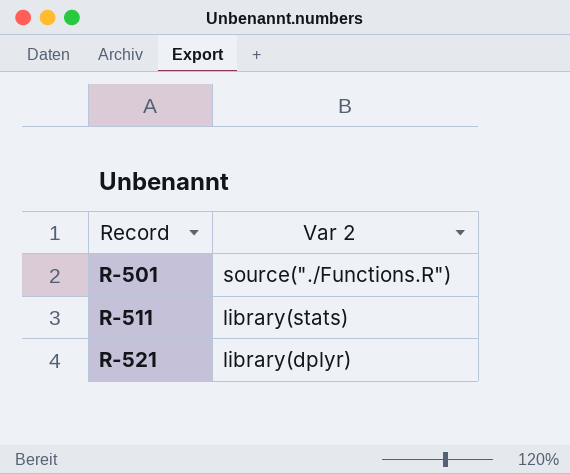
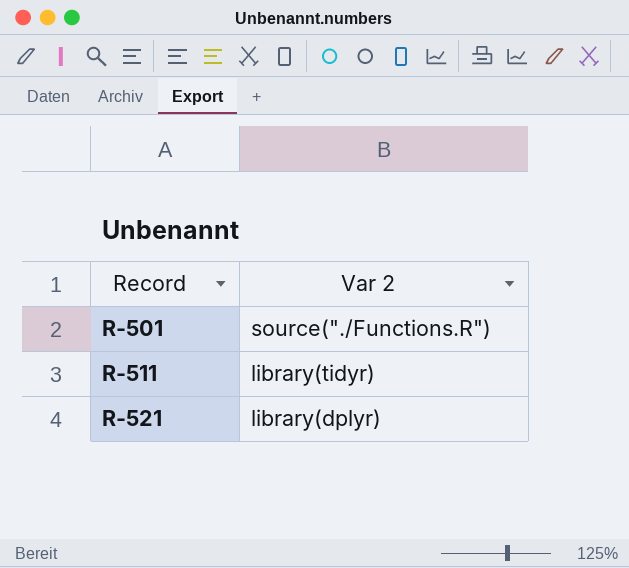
R-511 | Var 2: library(stats) -> library(tidyr)

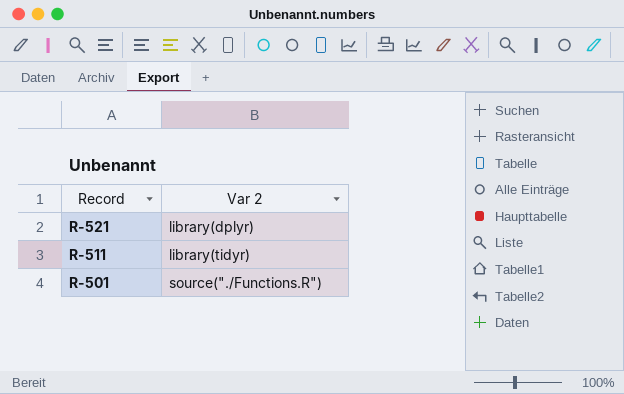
row order: Record ascending -> Record descending

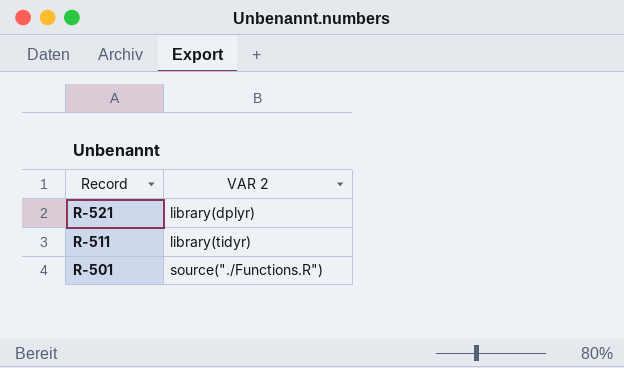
column name: Var 2 -> VAR 2

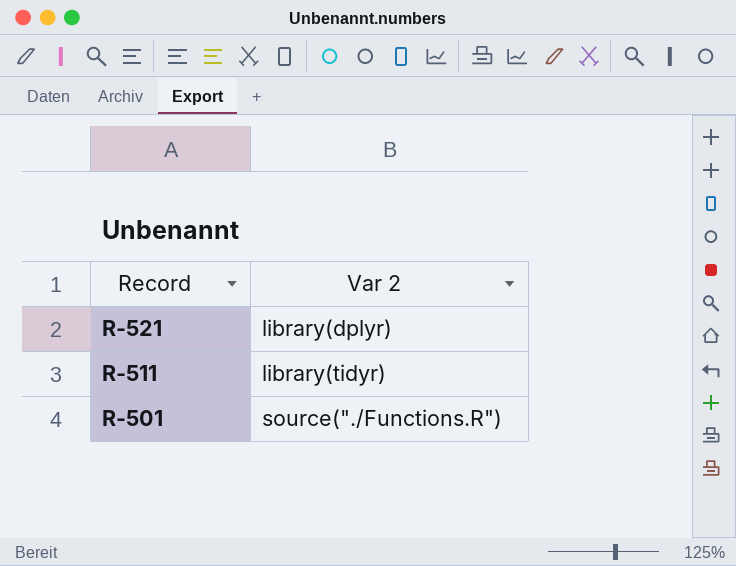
column name: VAR 2 -> Var 2

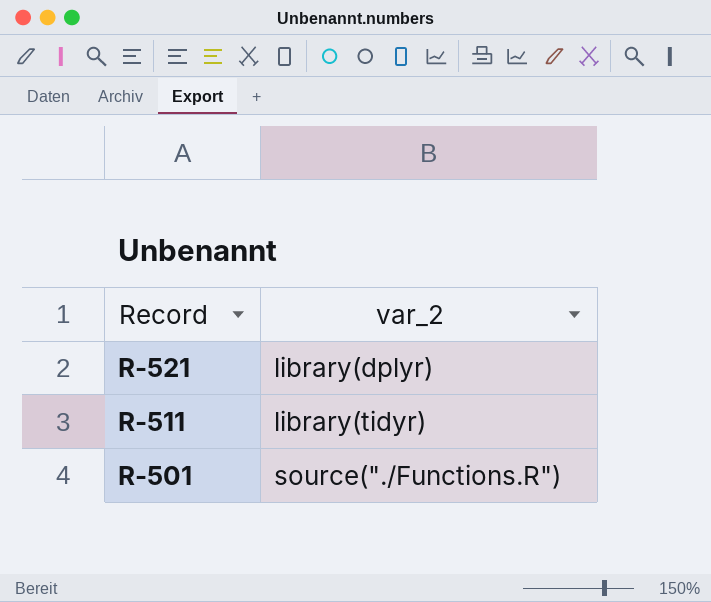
column name: Var 2 -> var_2

